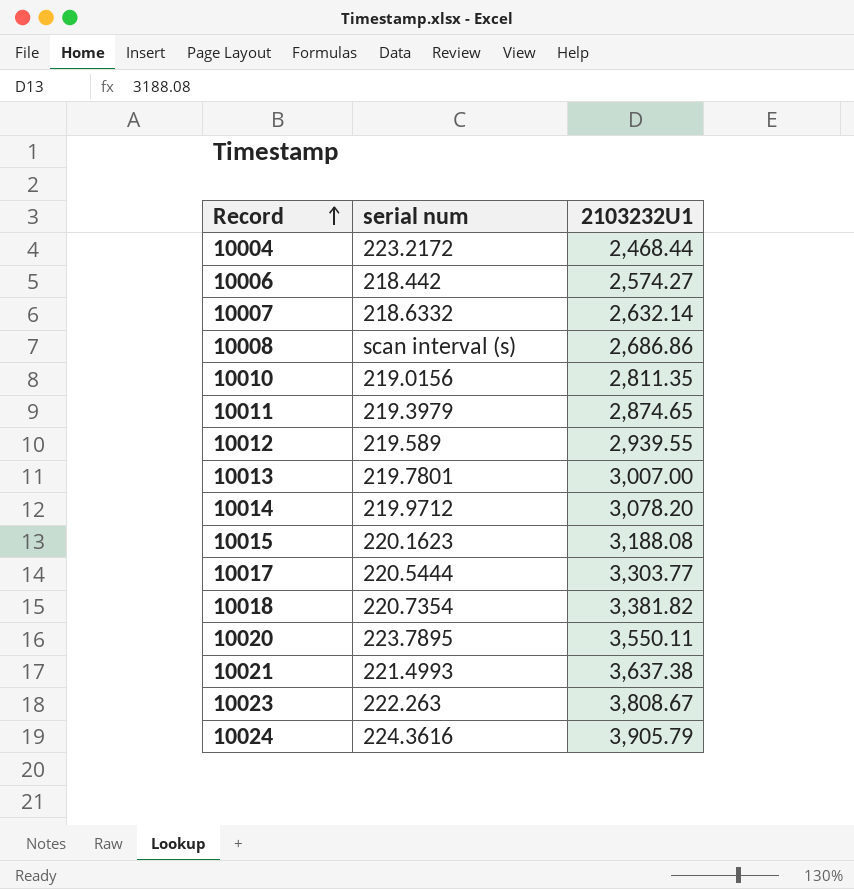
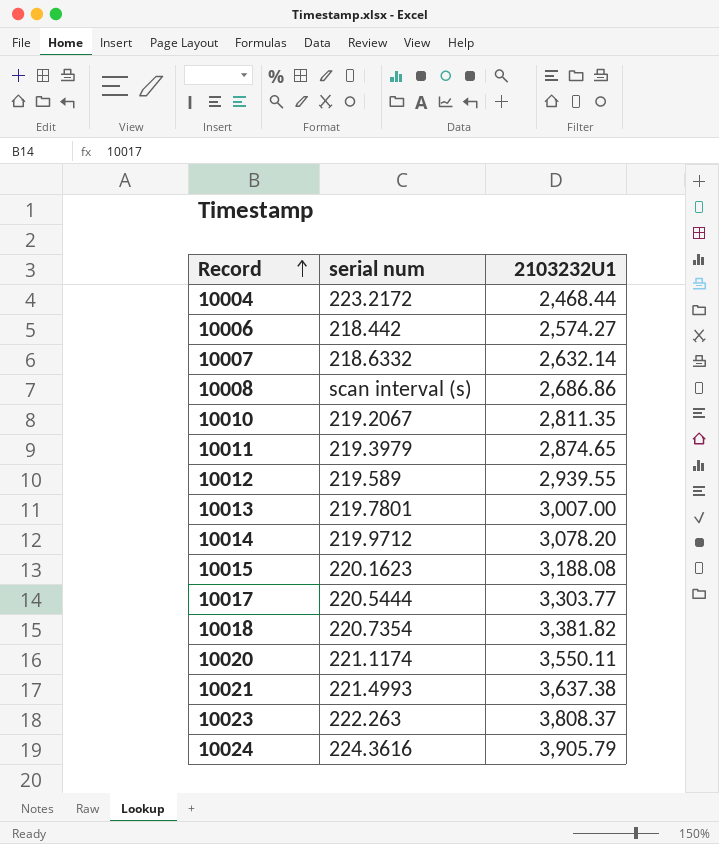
10010 | serial num: 219.0156 -> 219.2067
10020 | serial num: 223.7895 -> 221.1174
10023 | 2103232U1: 3,808.67 -> 3,808.37

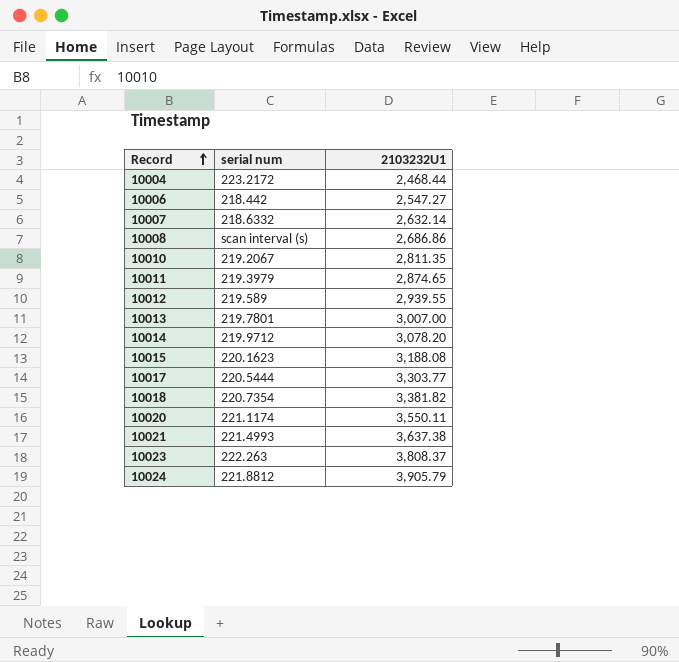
10006 | 2103232U1: 2,574.27 -> 2,547.27
10024 | serial num: 224.3616 -> 221.8812

